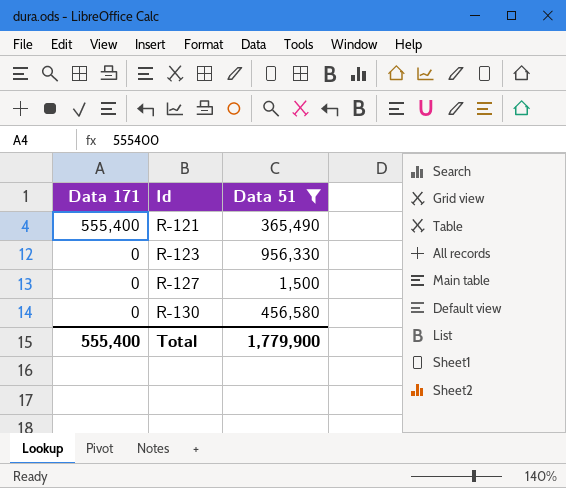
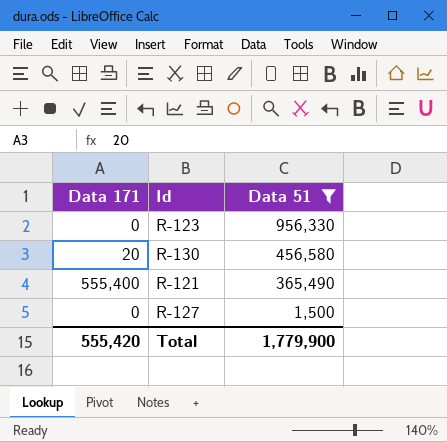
row order: Data 171 descending -> Data 51 descending
R-130 | Data 171: 0 -> 20
Total | Data 171: 555,400 -> 555,420

